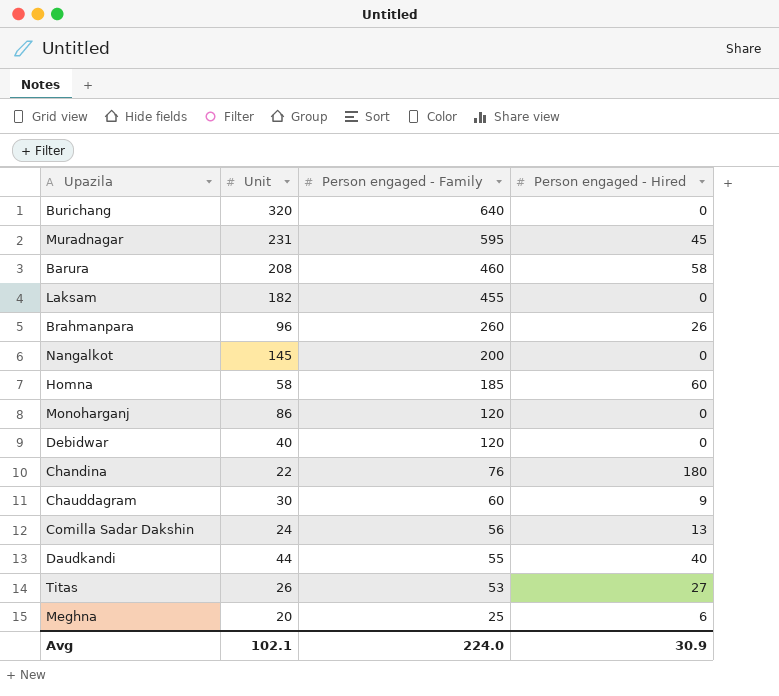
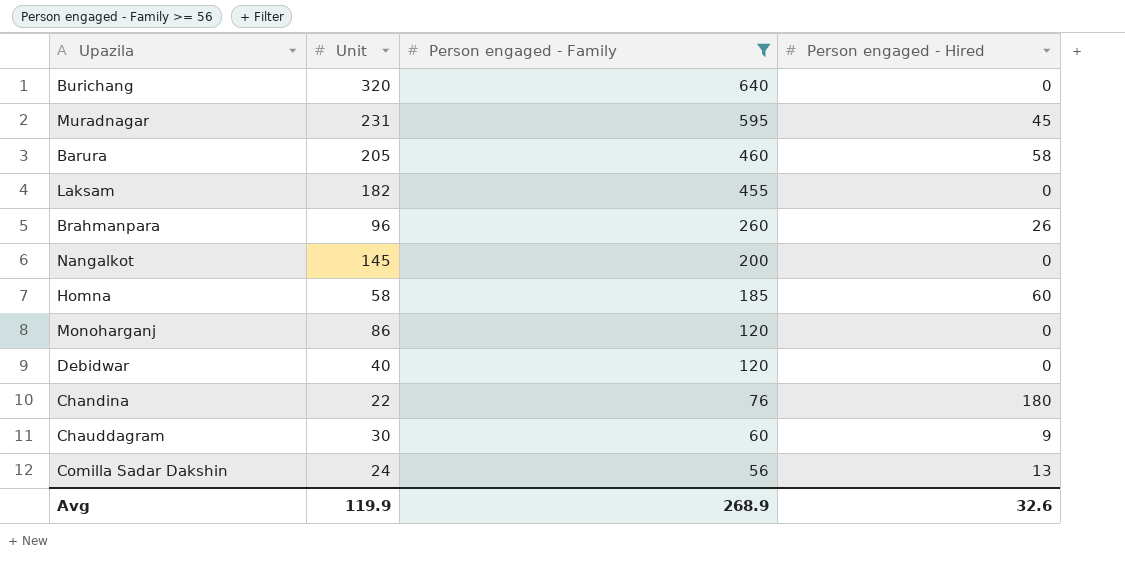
filter: none -> Person engaged - Family >= 56
Barura | Unit: 208 -> 205
Avg | Unit: 102.1 -> 119.9
Avg | Person engaged - Family: 224.0 -> 268.9
Avg | Person engaged - Hired: 30.9 -> 32.6

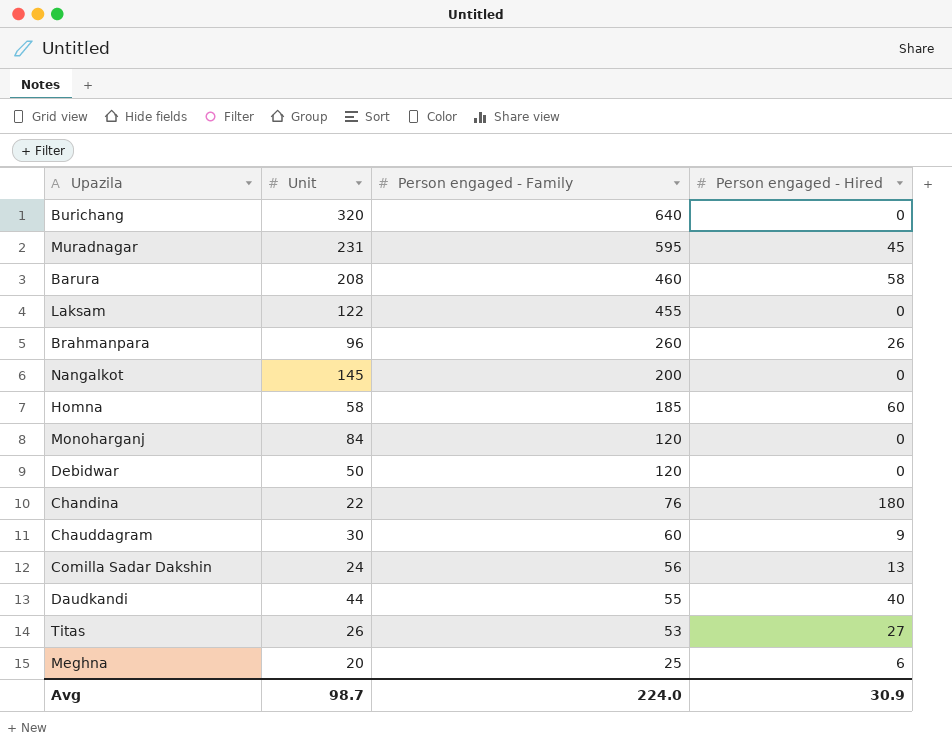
filter: Person engaged - Family >= 56 -> none
Barura | Unit: 205 -> 208
Laksam | Unit: 182 -> 122
Monoharganj | Unit: 86 -> 84
Debidwar | Unit: 40 -> 50
Avg | Unit: 119.9 -> 98.7
Avg | Person engaged - Family: 268.9 -> 224.0
Avg | Person engaged - Hired: 32.6 -> 30.9

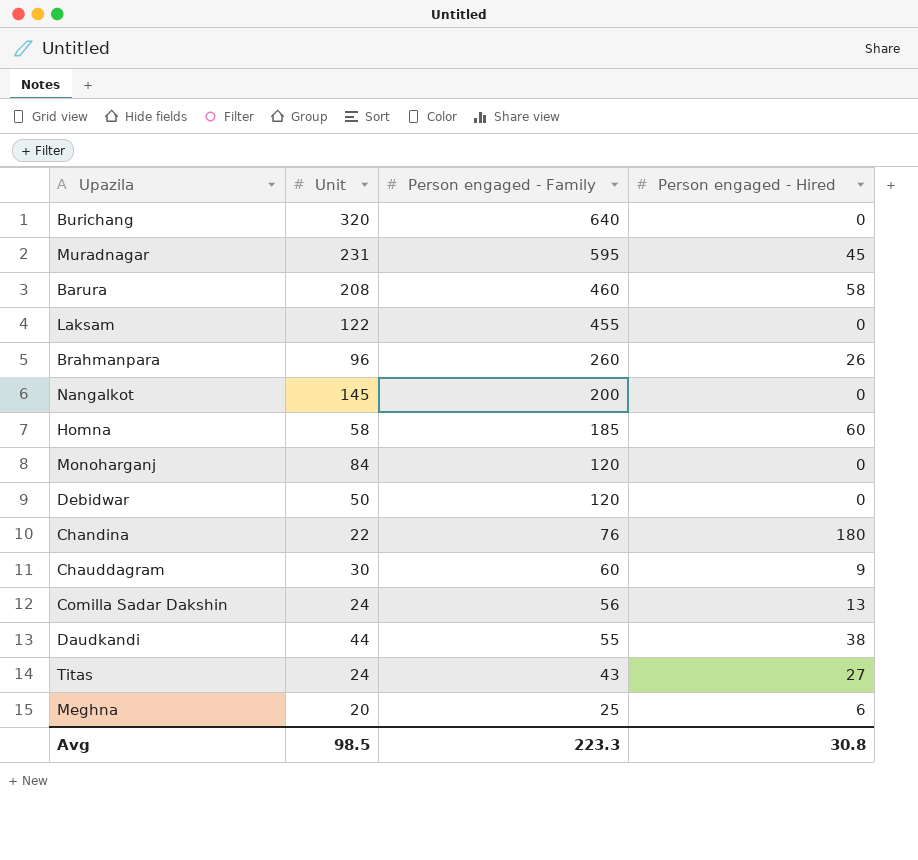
Daudkandi | Person engaged - Hired: 40 -> 38
Titas | Unit: 26 -> 24
Titas | Person engaged - Family: 53 -> 43
Avg | Unit: 98.7 -> 98.5
Avg | Person engaged - Family: 224.0 -> 223.3
Avg | Person engaged - Hired: 30.9 -> 30.8

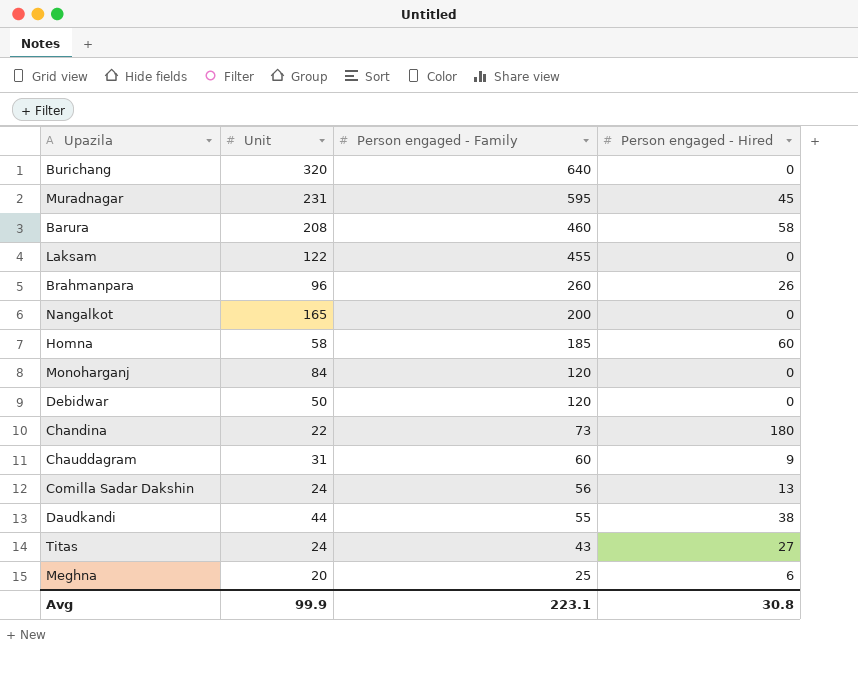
Nangalkot | Unit: 145 -> 165
Chandina | Person engaged - Family: 76 -> 73
Chauddagram | Unit: 30 -> 31
Avg | Unit: 98.5 -> 99.9
Avg | Person engaged - Family: 223.3 -> 223.1

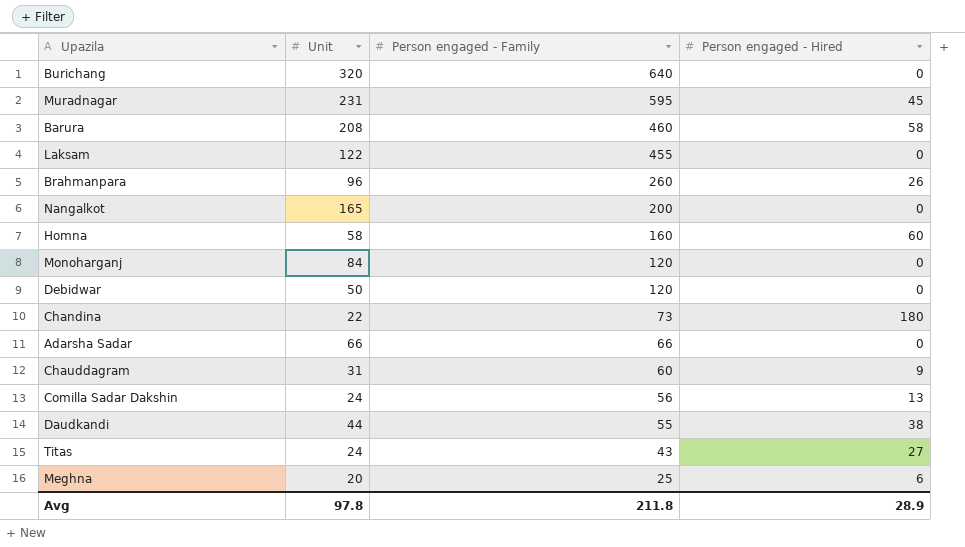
Homna | Person engaged - Family: 185 -> 160
row Adarsha Sadar: none -> 66 | 66 | 0
Avg | Unit: 99.9 -> 97.8
Avg | Person engaged - Family: 223.1 -> 211.8
Avg | Person engaged - Hired: 30.8 -> 28.9

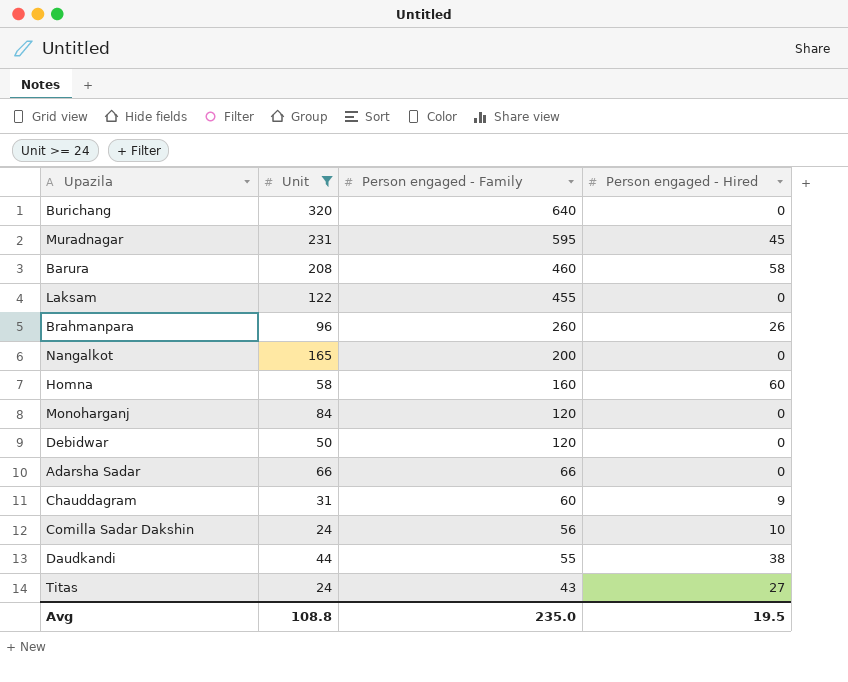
filter: none -> Unit >= 24
Comilla Sadar Dakshin | Person engaged - Hired: 13 -> 10
Avg | Unit: 97.8 -> 108.8
Avg | Person engaged - Family: 211.8 -> 235.0
Avg | Person engaged - Hired: 28.9 -> 19.5

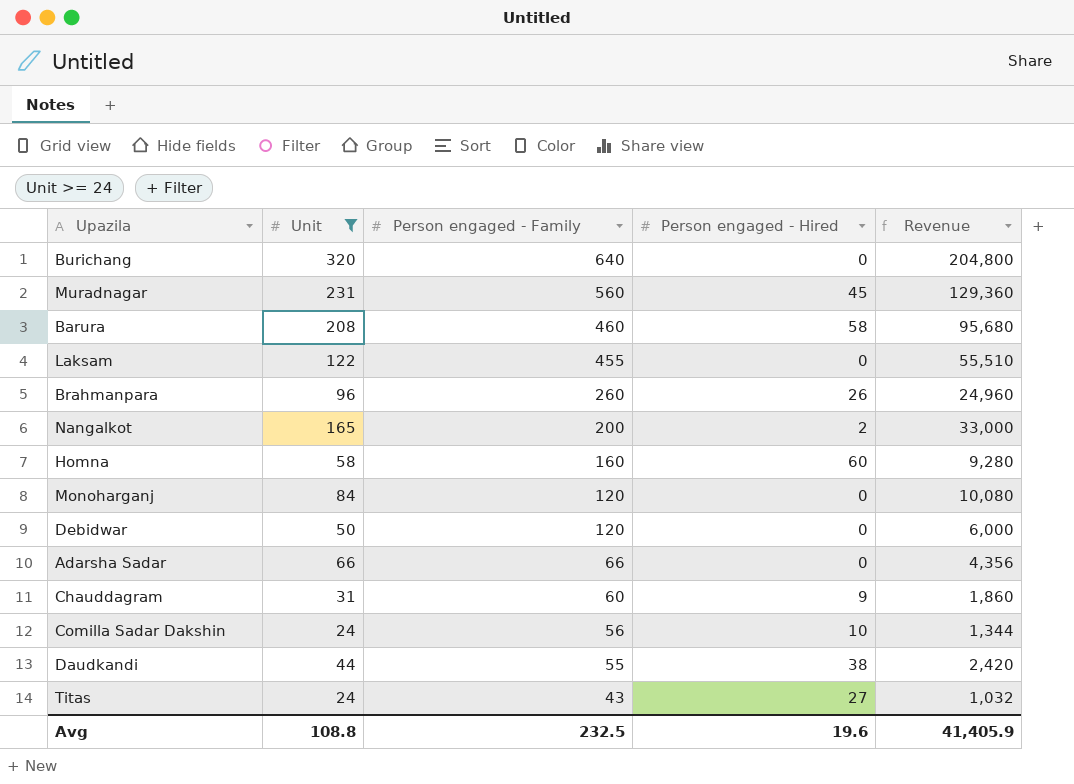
column Revenue | formula: none -> [Unit] * [Person engaged - Family]
Muradnagar | Person engaged - Family: 595 -> 560
Nangalkot | Person engaged - Hired: 0 -> 2
Avg | Person engaged - Family: 235.0 -> 232.5
Avg | Person engaged - Hired: 19.5 -> 19.6

